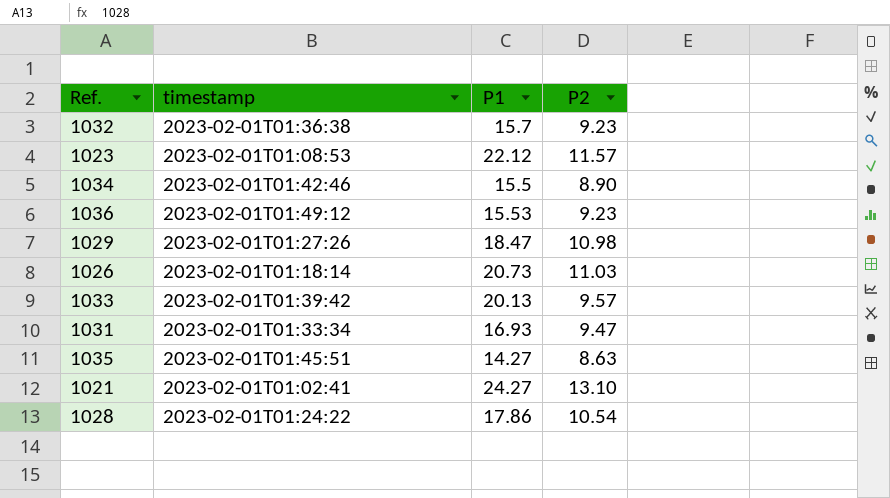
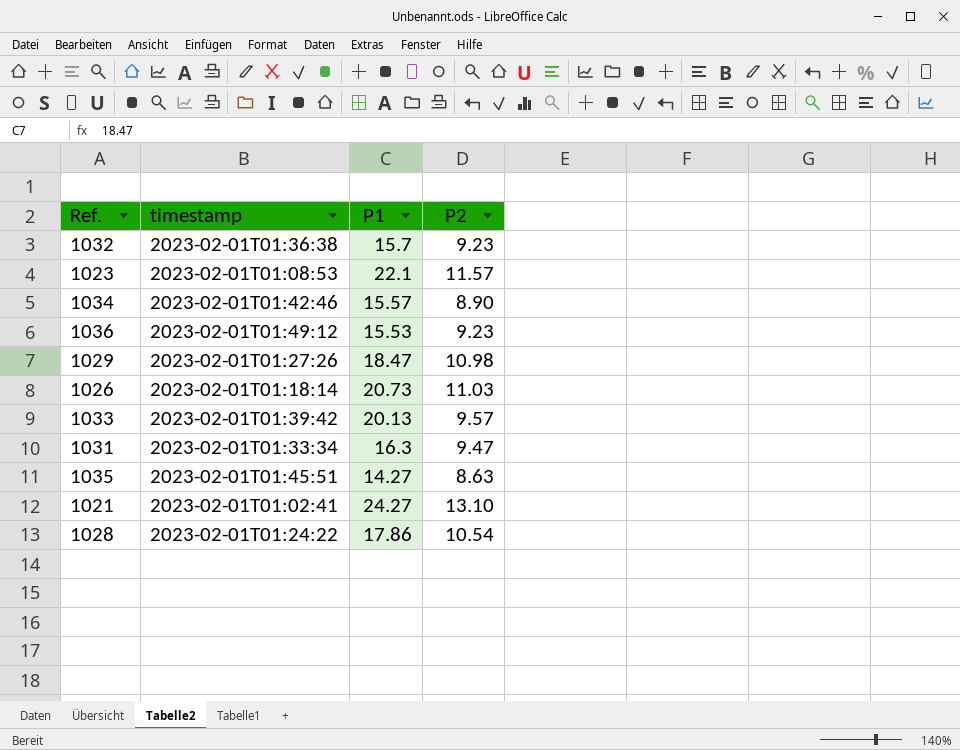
1023 | P1: 22.12 -> 22.1
1034 | P1: 15.5 -> 15.57
1031 | P1: 16.93 -> 16.3

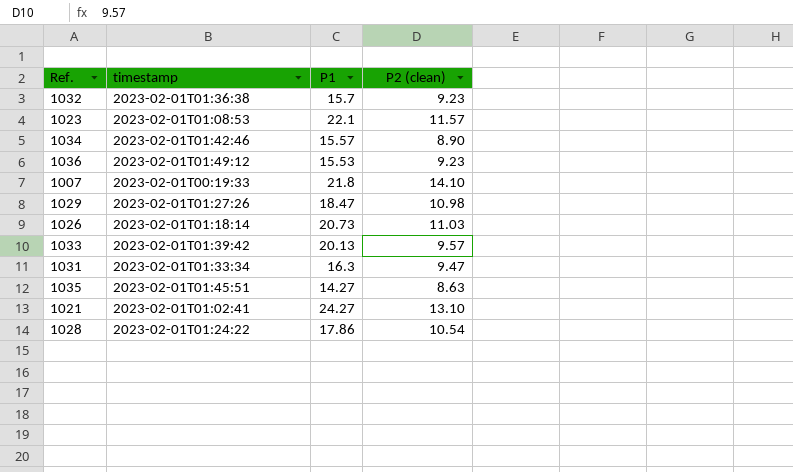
column name: P2 -> P2 (clean)
row 1007: none -> 2023-02-01T00:19:33 | 21.8 | 14.10

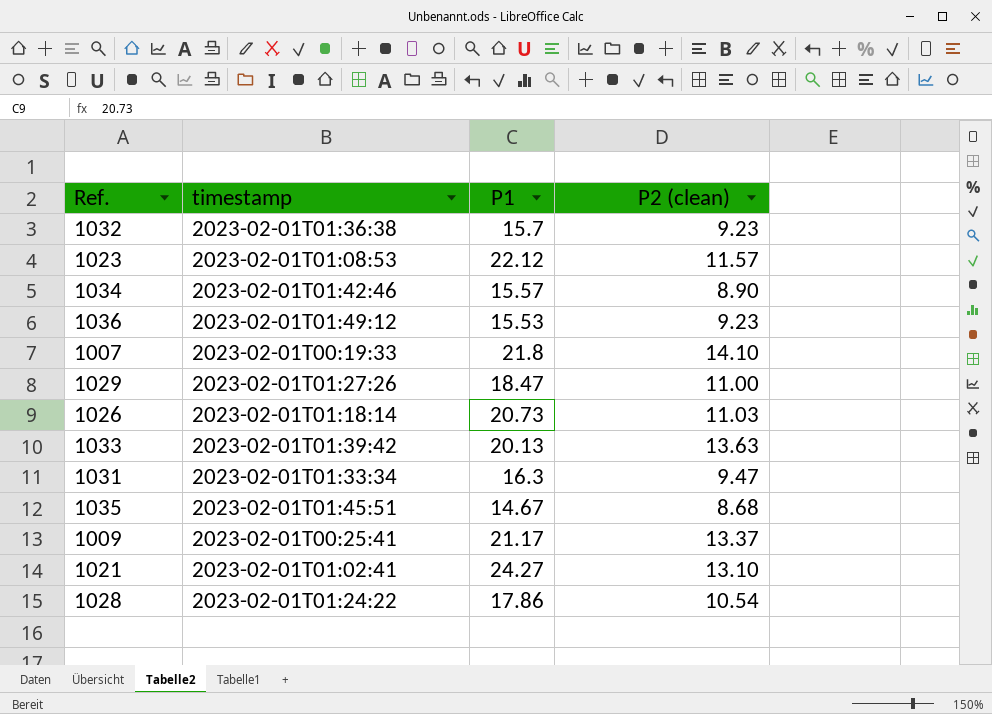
1023 | P1: 22.1 -> 22.12
1029 | P2 (clean): 10.98 -> 11.00
1033 | P2 (clean): 9.57 -> 13.63
1035 | P1: 14.27 -> 14.67
1035 | P2 (clean): 8.63 -> 8.68
row 1009: none -> 2023-02-01T00:25:41 | 21.17 | 13.37

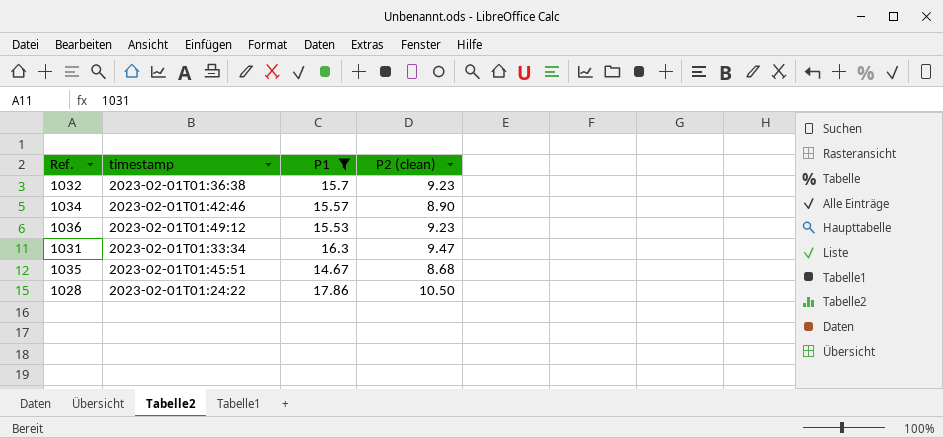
filter: none -> P1 <= 17.86
1028 | P2 (clean): 10.54 -> 10.50

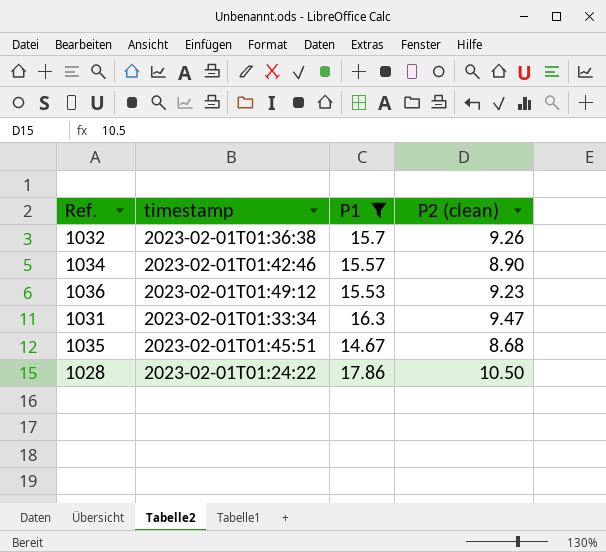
1032 | P2 (clean): 9.23 -> 9.26

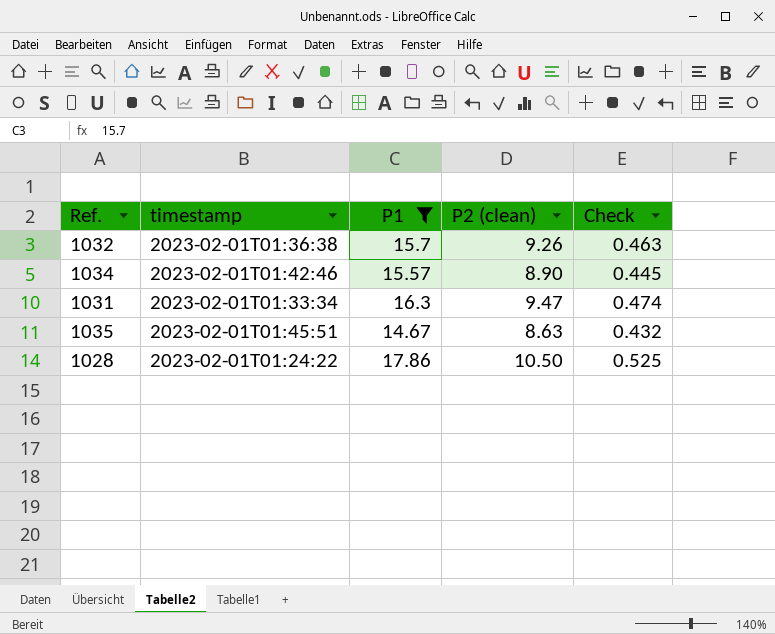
column Check | formula: none -> [P2 (clean)] * 0.05
row 1036: 2023-02-01T01:49:12 | 15.53 | 9.23 -> none
1035 | P2 (clean): 8.68 -> 8.63

